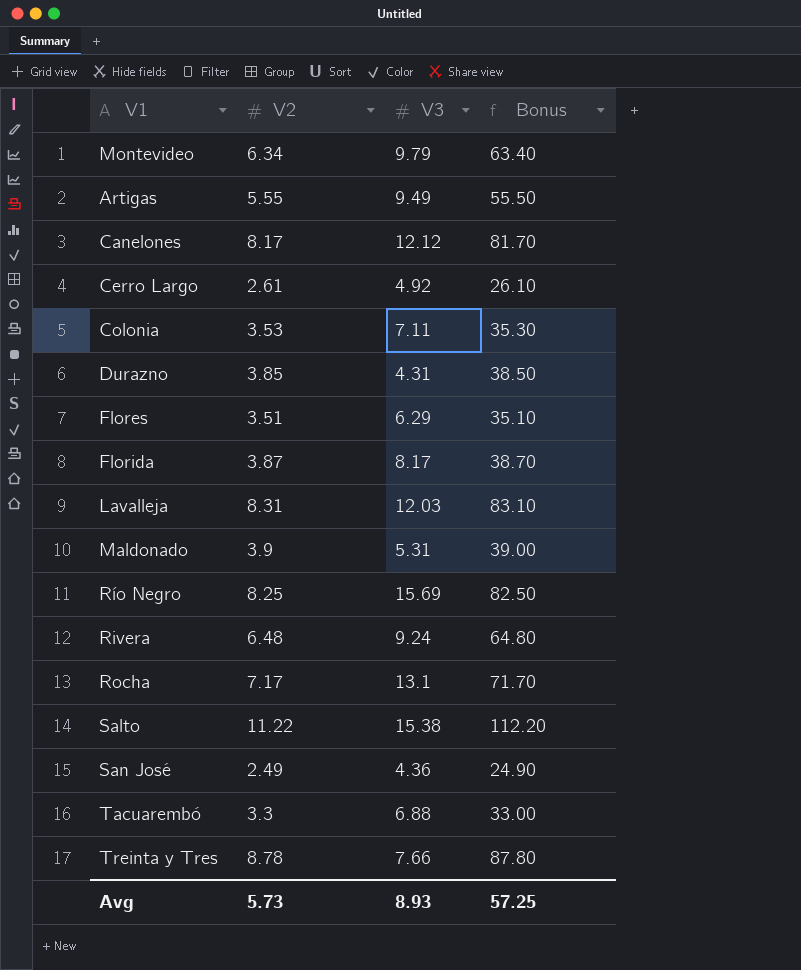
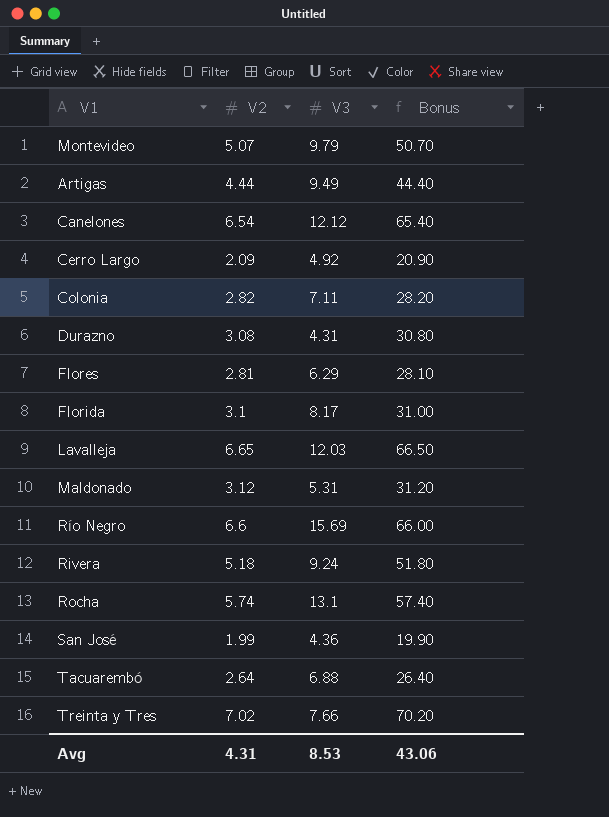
row Salto: 11.22 | 15.38 | 112.20 -> none
Montevideo | V2: 6.34 -> 5.07
Montevideo | Bonus: 63.40 -> 50.70
Artigas | V2: 5.55 -> 4.44
Artigas | Bonus: 55.50 -> 44.40
Canelones | V2: 8.17 -> 6.54
Canelones | Bonus: 81.70 -> 65.40
Cerro Largo | V2: 2.61 -> 2.09
Cerro Largo | Bonus: 26.10 -> 20.90
Colonia | V2: 3.53 -> 2.82
Colonia | Bonus: 35.30 -> 28.20
Durazno | V2: 3.85 -> 3.08
Durazno | Bonus: 38.50 -> 30.80
Flores | V2: 3.51 -> 2.81
Flores | Bonus: 35.10 -> 28.10
Florida | V2: 3.87 -> 3.1
Florida | Bonus: 38.70 -> 31.00
Lavalleja | V2: 8.31 -> 6.65
Lavalleja | Bonus: 83.10 -> 66.50
Maldonado | V2: 3.9 -> 3.12
Maldonado | Bonus: 39.00 -> 31.20
Río Negro | V2: 8.25 -> 6.6
Río Negro | Bonus: 82.50 -> 66.00
Rivera | V2: 6.48 -> 5.18
Rivera | Bonus: 64.80 -> 51.80
Rocha | V2: 7.17 -> 5.74
Rocha | Bonus: 71.70 -> 57.40
San José | V2: 2.49 -> 1.99
San José | Bonus: 24.90 -> 19.90
Tacuarembó | V2: 3.3 -> 2.64
Tacuarembó | Bonus: 33.00 -> 26.40
Treinta y Tres | V2: 8.78 -> 7.02
Treinta y Tres | Bonus: 87.80 -> 70.20
Avg | V2: 5.73 -> 4.31
Avg | V3: 8.93 -> 8.53
Avg | Bonus: 57.25 -> 43.06

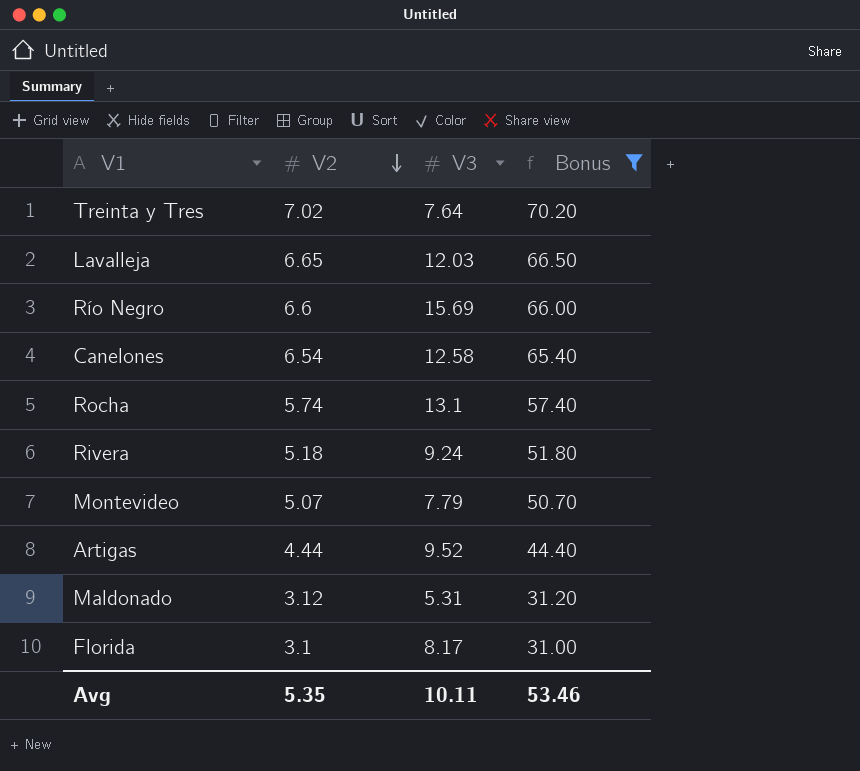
filter: none -> Bonus >= 31.00
row order: none -> V2 descending
Treinta y Tres | V3: 7.66 -> 7.64
Canelones | V3: 12.12 -> 12.58
Montevideo | V3: 9.79 -> 7.79
Artigas | V3: 9.49 -> 9.52
Avg | V2: 4.31 -> 5.35
Avg | V3: 8.53 -> 10.11
Avg | Bonus: 43.06 -> 53.46

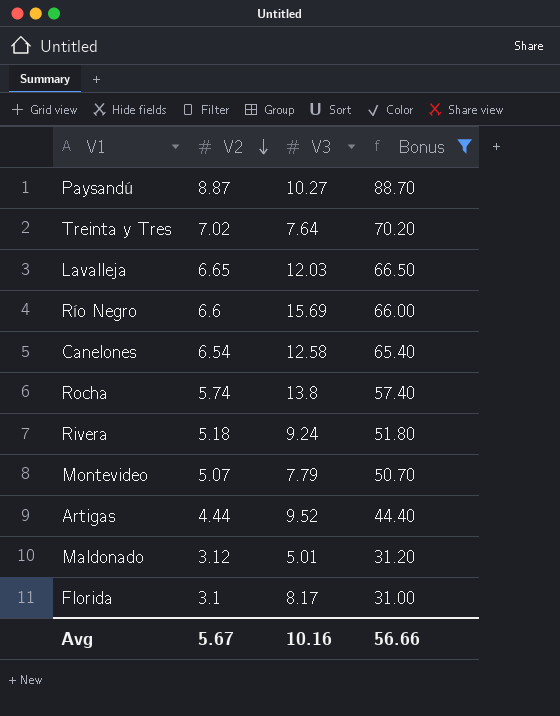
row Paysandú: none -> 8.87 | 10.27 | 88.70
Rocha | V3: 13.1 -> 13.8
Maldonado | V3: 5.31 -> 5.01
Avg | V2: 5.35 -> 5.67
Avg | V3: 10.11 -> 10.16
Avg | Bonus: 53.46 -> 56.66

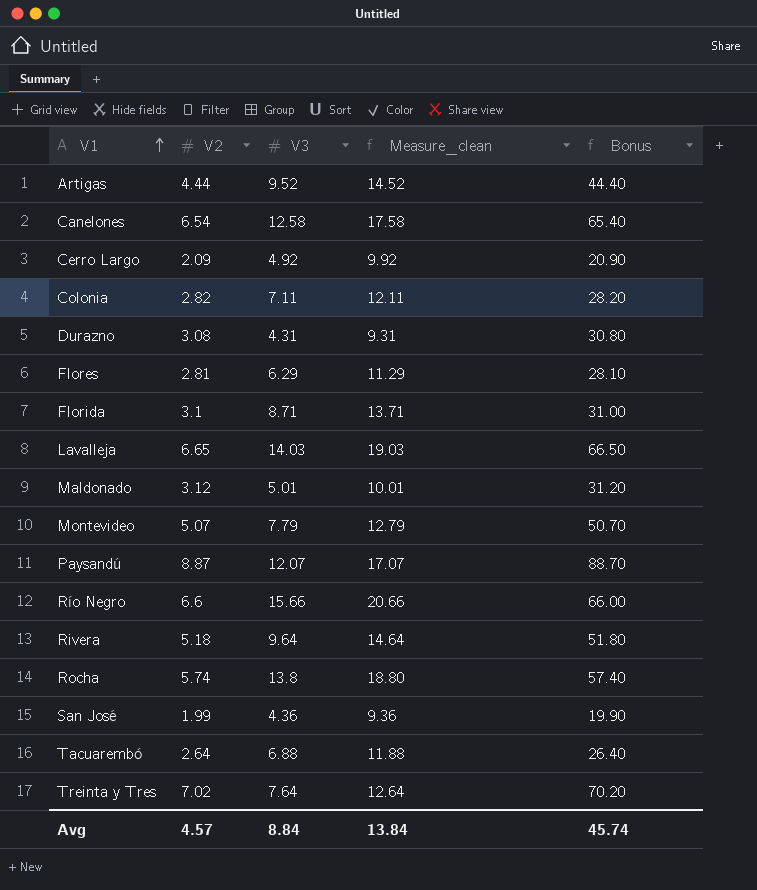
filter: Bonus >= 31.00 -> none
row order: V2 descending -> V1 ascending
column Measure_clean | formula: none -> [V3] + 5
Florida | V3: 8.17 -> 8.71
Lavalleja | V3: 12.03 -> 14.03
Paysandú | V3: 10.27 -> 12.07
Río Negro | V3: 15.69 -> 15.66
Rivera | V3: 9.24 -> 9.64
Avg | V2: 5.67 -> 4.57
Avg | V3: 10.16 -> 8.84
Avg | Bonus: 56.66 -> 45.74

